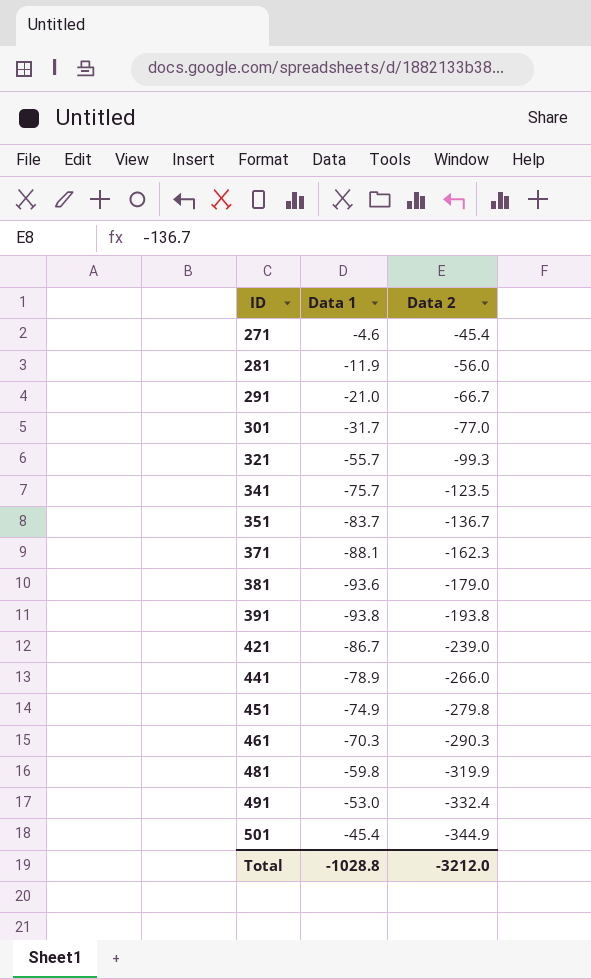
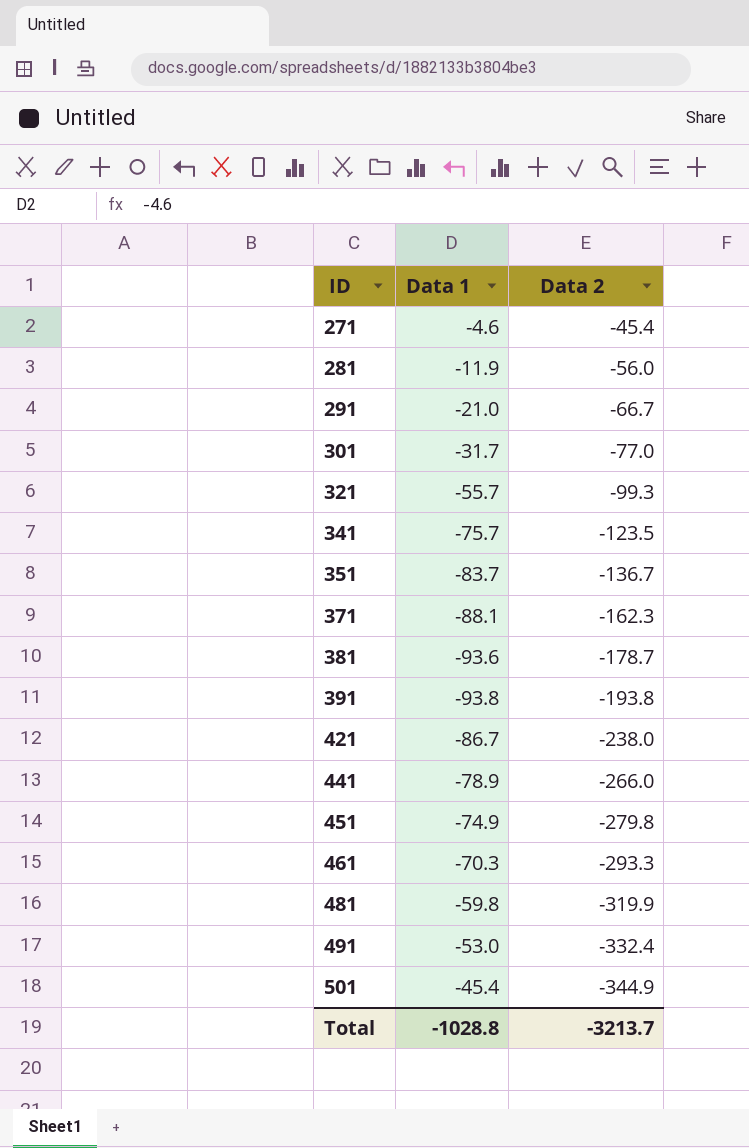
381 | Data 2: -179.0 -> -178.7
421 | Data 2: -239.0 -> -238.0
461 | Data 2: -290.3 -> -293.3
Total | Data 2: -3212.0 -> -3213.7

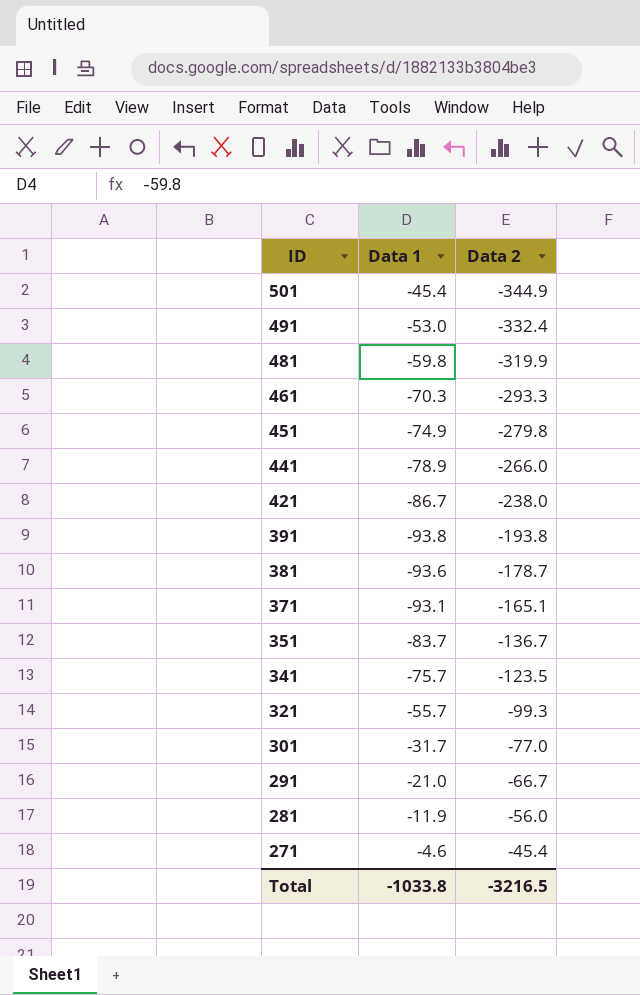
row order: ID ascending -> ID descending
371 | Data 1: -88.1 -> -93.1
371 | Data 2: -162.3 -> -165.1
Total | Data 1: -1028.8 -> -1033.8
Total | Data 2: -3213.7 -> -3216.5

